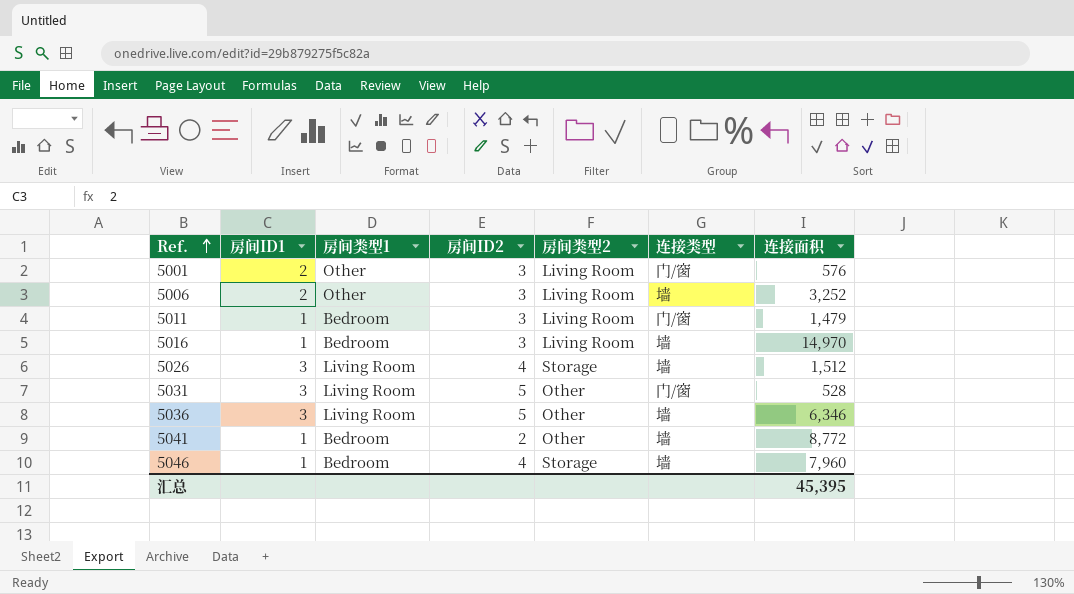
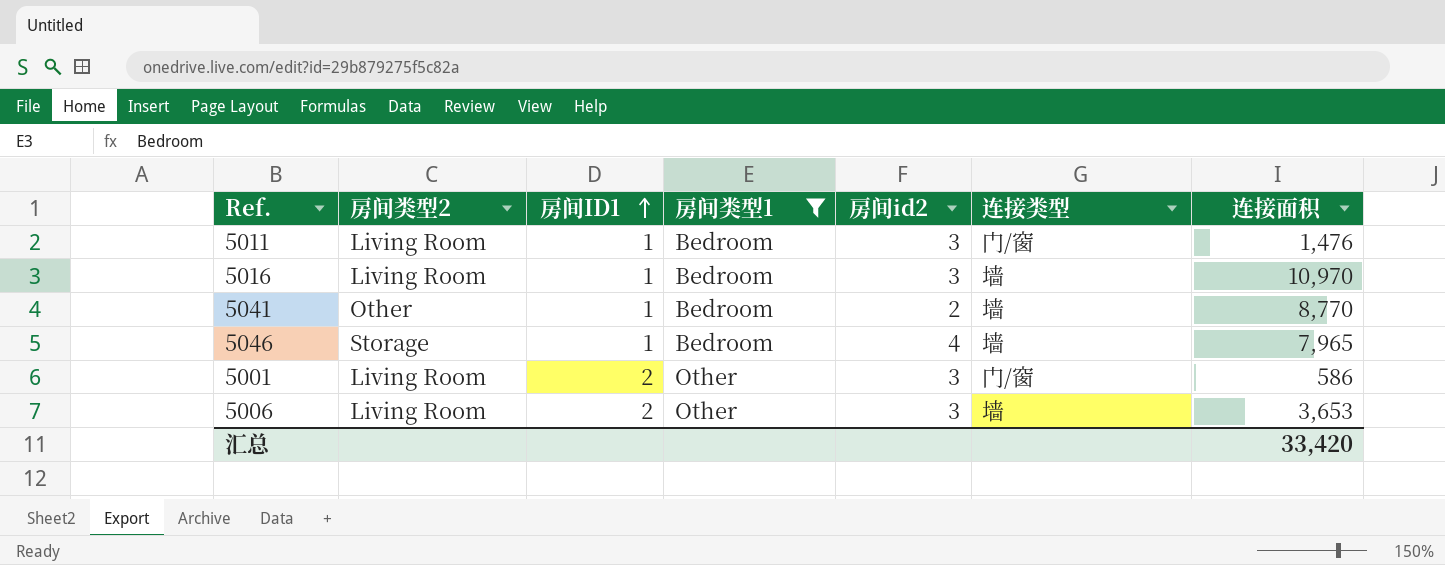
filter: none -> 房间类型1 != Living Room
row order: Ref. ascending -> 房间ID1 ascending
column 房间类型2 | position: 5 -> 2
column name: 房间ID2 -> 房间id2
5011 | 连接面积: 1,479 -> 1,476
5016 | 连接面积: 14,970 -> 10,970
5041 | 连接面积: 8,772 -> 8,770
5046 | 连接面积: 7,960 -> 7,965
5001 | 连接面积: 576 -> 586
5006 | 连接面积: 3,252 -> 3,653
汇总 | 连接面积: 45,395 -> 33,420

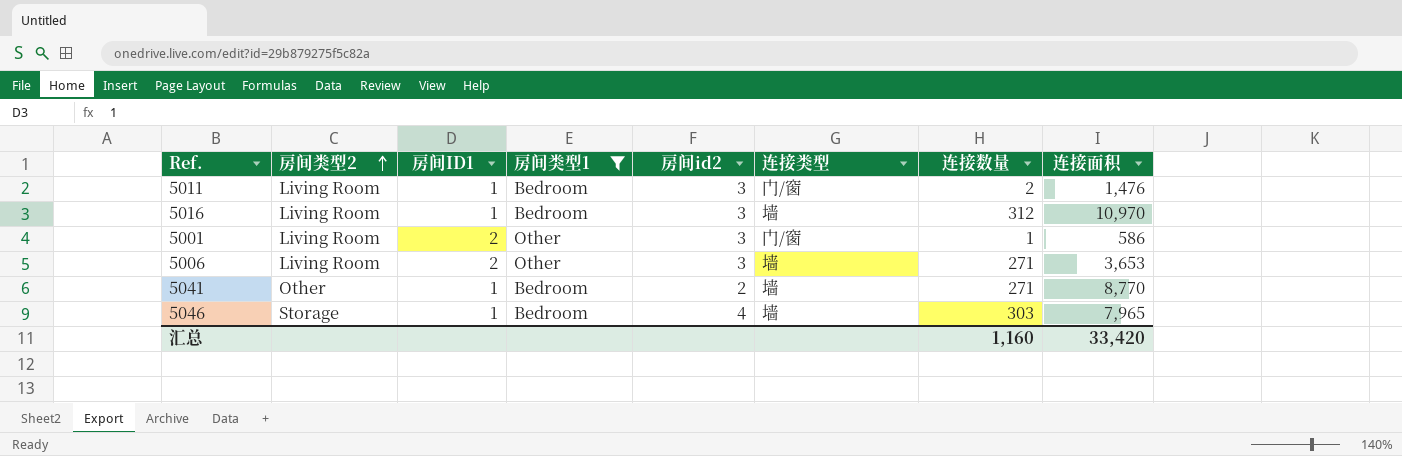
row order: 房间ID1 ascending -> 房间类型2 ascending
column 连接数量 | position: none -> 7

